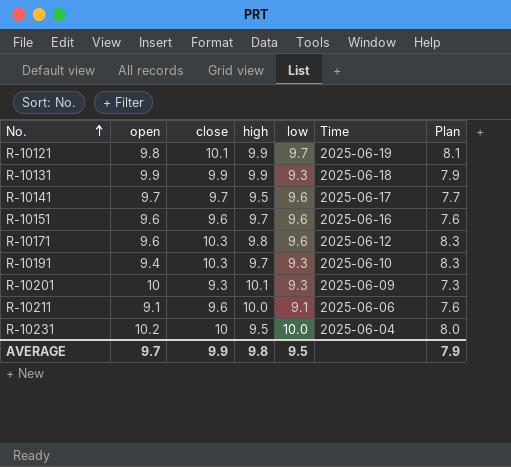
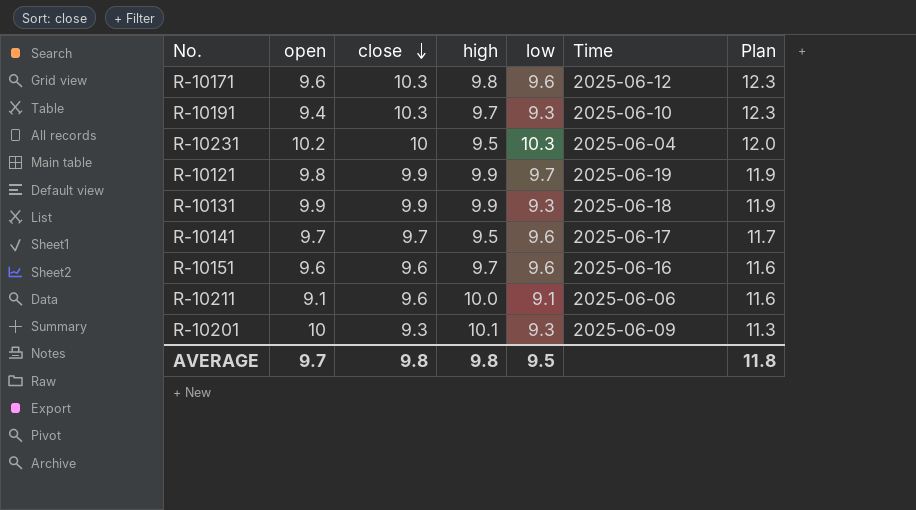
row order: No. ascending -> close descending
column Plan | formula: [close] - 2 -> [close] + 2
R-10231 | low: 10.0 -> 10.3
R-10121 | close: 10.1 -> 9.9
AVERAGE | close: 9.9 -> 9.8
AVERAGE | Plan: 7.9 -> 11.8

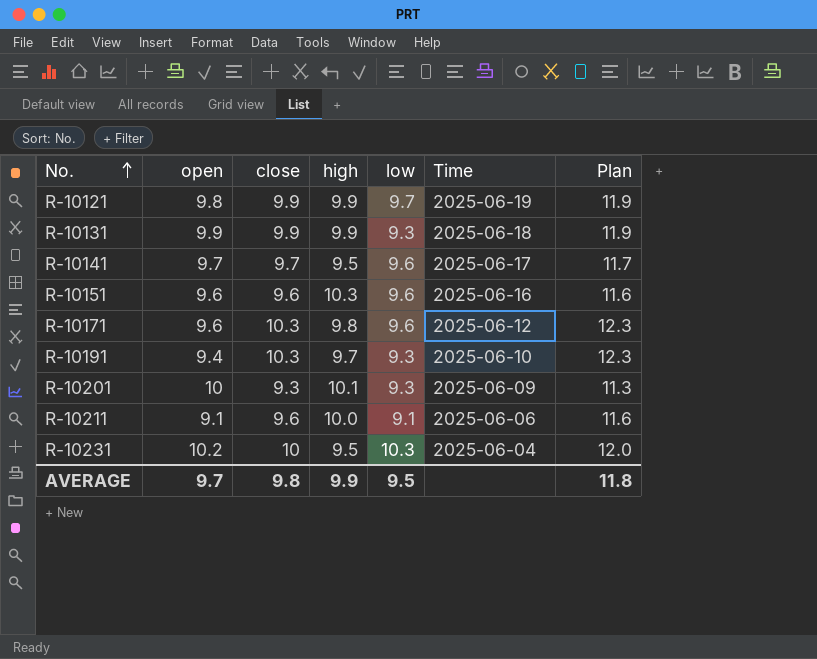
row order: close descending -> No. ascending
R-10151 | high: 9.7 -> 10.3
AVERAGE | high: 9.8 -> 9.9

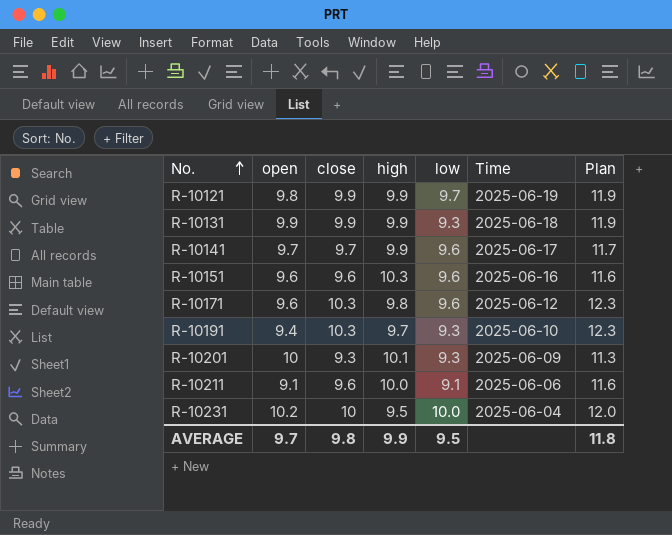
R-10141 | high: 9.5 -> 9.9
R-10231 | low: 10.3 -> 10.0

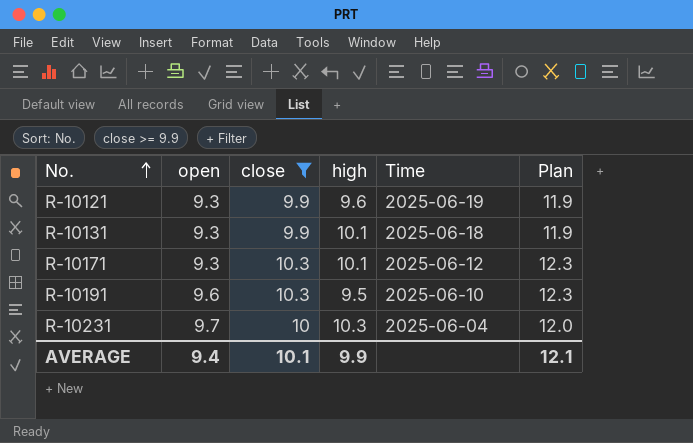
filter: none -> close >= 9.9
column low | position: 5 -> none
R-10121 | open: 9.8 -> 9.3
R-10121 | high: 9.9 -> 9.6
R-10131 | open: 9.9 -> 9.3
R-10131 | high: 9.9 -> 10.1
R-10171 | open: 9.6 -> 9.3
R-10171 | high: 9.8 -> 10.1
R-10191 | open: 9.4 -> 9.6
R-10191 | high: 9.7 -> 9.5
R-10231 | open: 10.2 -> 9.7
R-10231 | high: 9.5 -> 10.3
AVERAGE | open: 9.7 -> 9.4
AVERAGE | close: 9.8 -> 10.1
AVERAGE | Plan: 11.8 -> 12.1

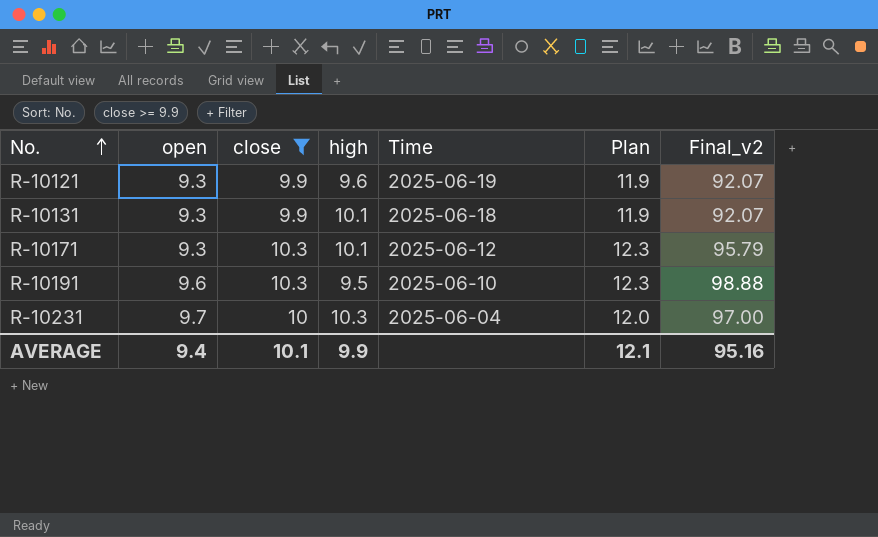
column Final_v2 | formula: none -> [open] * [close]

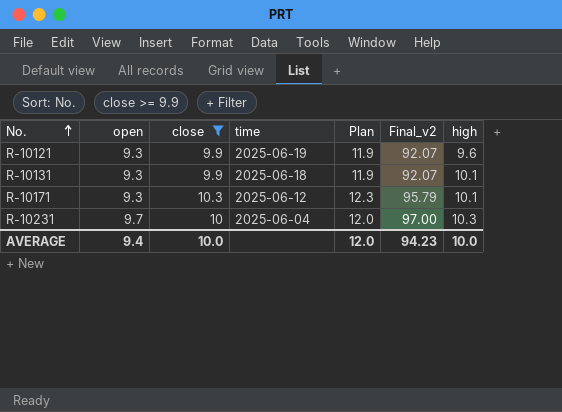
column name: Time -> time
column high | position: 4 -> 7
row R-10191: 9.6 | 10.3 | 9.5 | 2025-06-10 | 12.3 | 98.88 -> none
AVERAGE | close: 10.1 -> 10.0
AVERAGE | Plan: 12.1 -> 12.0
AVERAGE | Final_v2: 95.16 -> 94.23
AVERAGE | high: 9.9 -> 10.0

